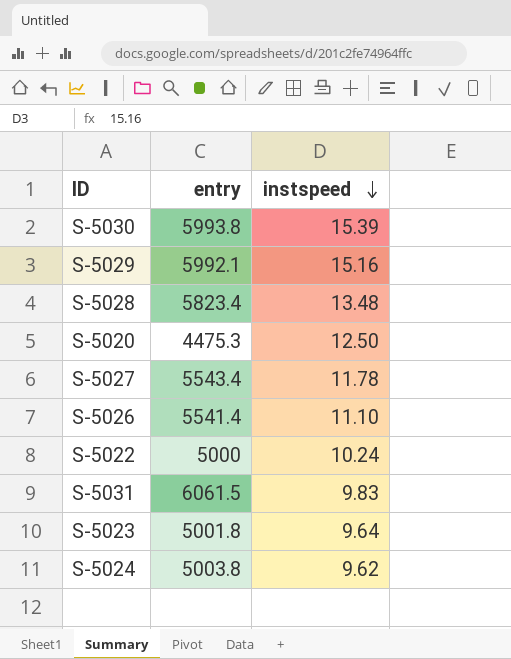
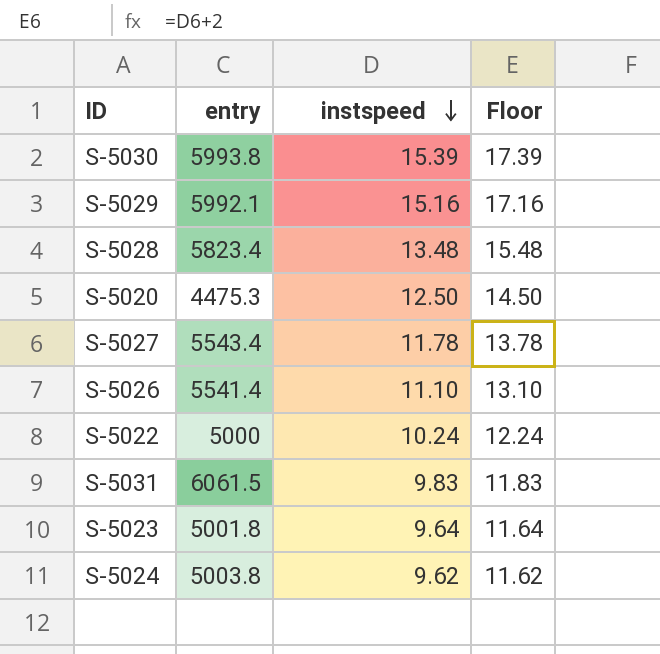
column Floor | formula: none -> [instspeed] + 2

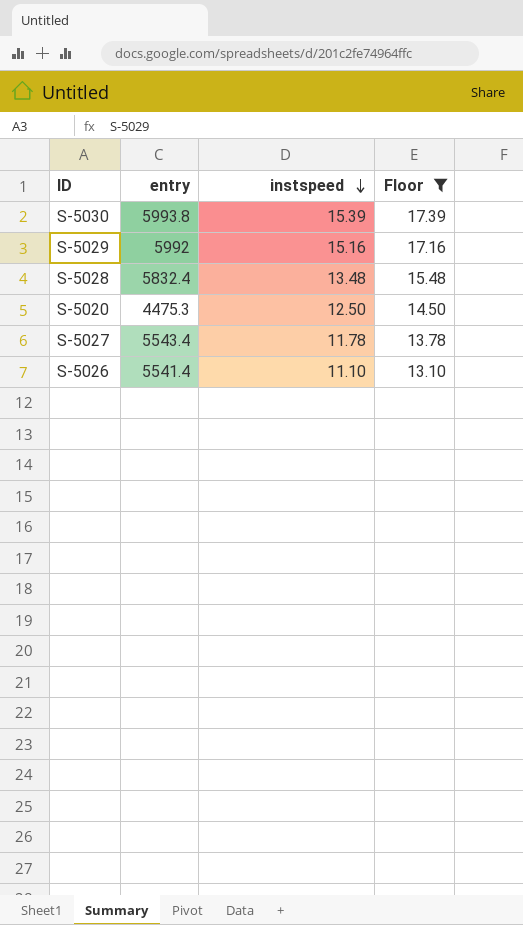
filter: none -> Floor >= 13.10
S-5029 | entry: 5992.1 -> 5992
S-5028 | entry: 5823.4 -> 5832.4

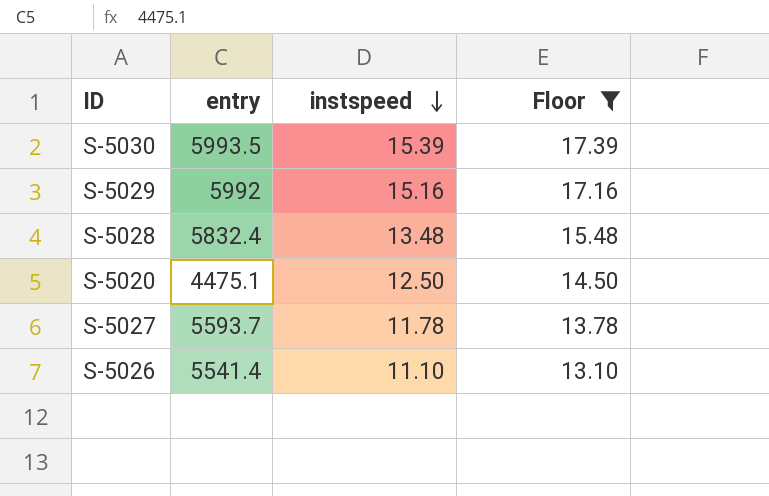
S-5030 | entry: 5993.8 -> 5993.5
S-5020 | entry: 4475.3 -> 4475.1
S-5027 | entry: 5543.4 -> 5593.7

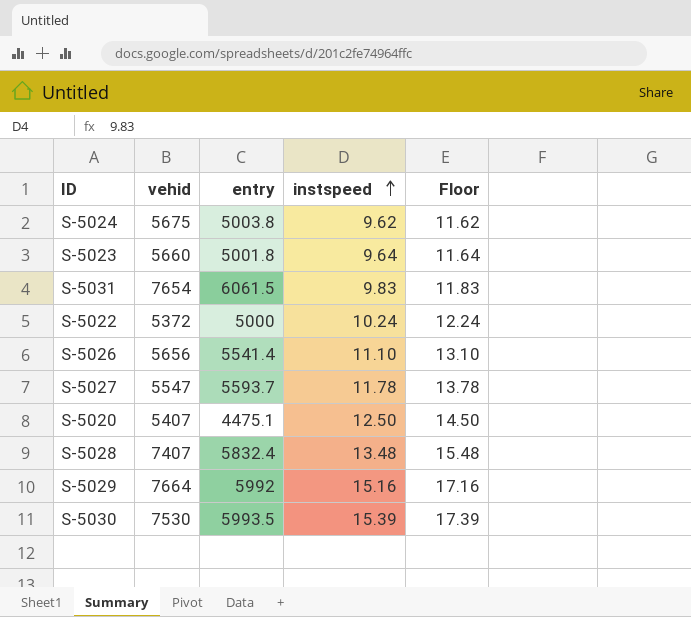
filter: Floor >= 13.10 -> none
row order: instspeed descending -> instspeed ascending
column vehid | position: none -> 2

